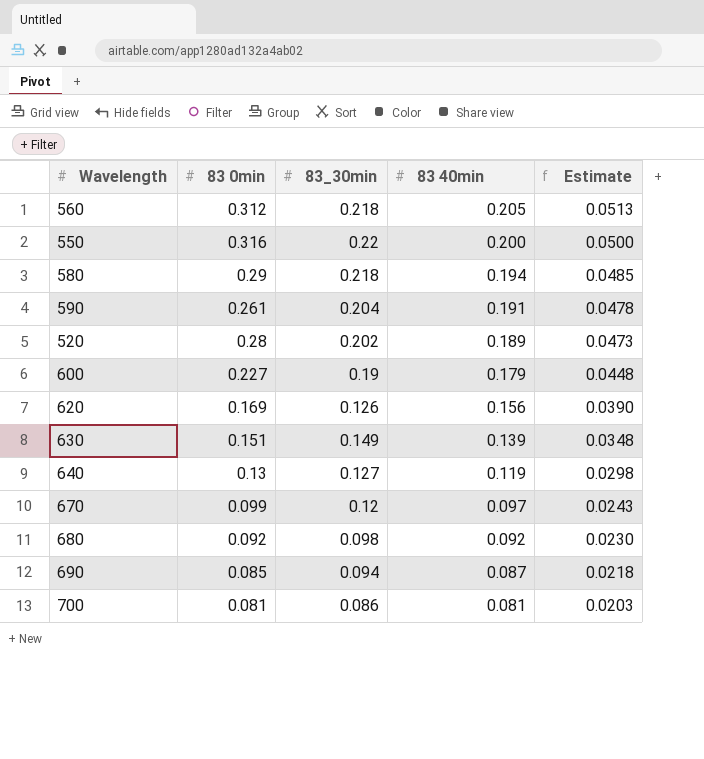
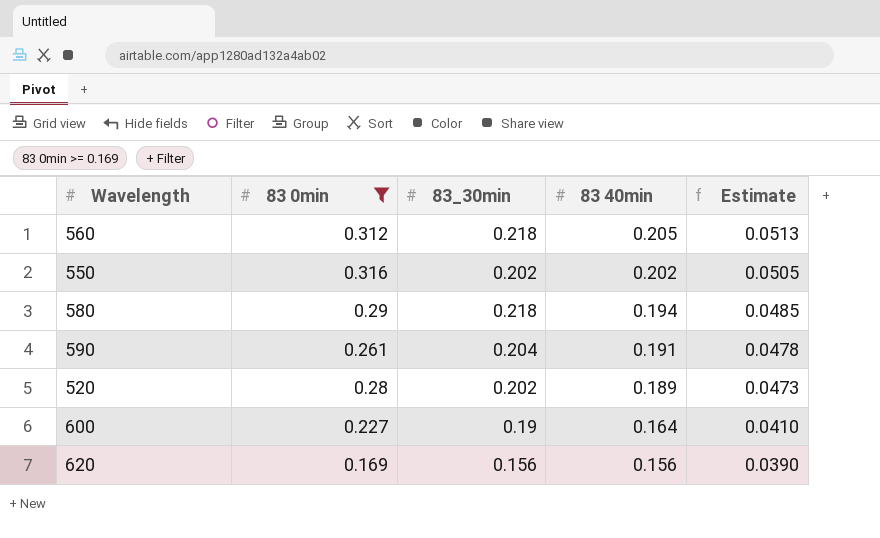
filter: none -> 83 0min >= 0.169
550 | 83_30min: 0.22 -> 0.202
550 | 83 40min: 0.200 -> 0.202
550 | Estimate: 0.0500 -> 0.0505
600 | 83 40min: 0.179 -> 0.164
600 | Estimate: 0.0448 -> 0.0410
620 | 83_30min: 0.126 -> 0.156

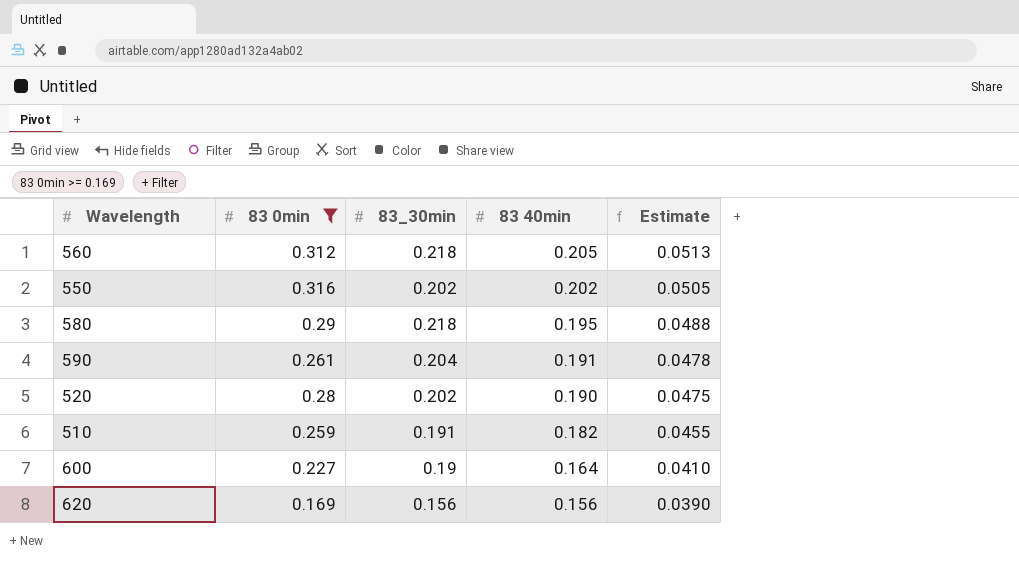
580 | 83 40min: 0.194 -> 0.195
580 | Estimate: 0.0485 -> 0.0488
520 | 83 40min: 0.189 -> 0.190
520 | Estimate: 0.0473 -> 0.0475
row 510: none -> 0.259 | 0.191 | 0.182 | 0.0455

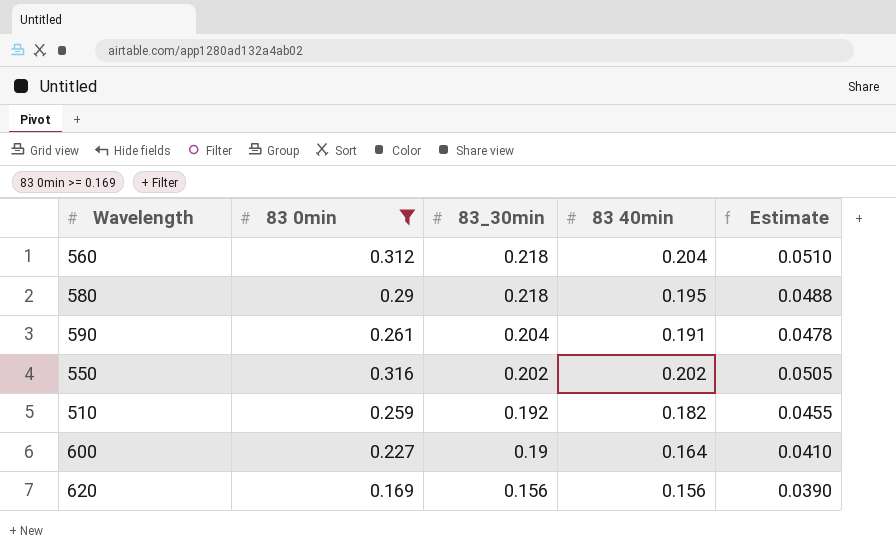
row order: 83 40min descending -> 83_30min descending
row 520: 0.28 | 0.202 | 0.190 | 0.0475 -> none
560 | 83 40min: 0.205 -> 0.204
560 | Estimate: 0.0513 -> 0.0510
510 | 83_30min: 0.191 -> 0.192

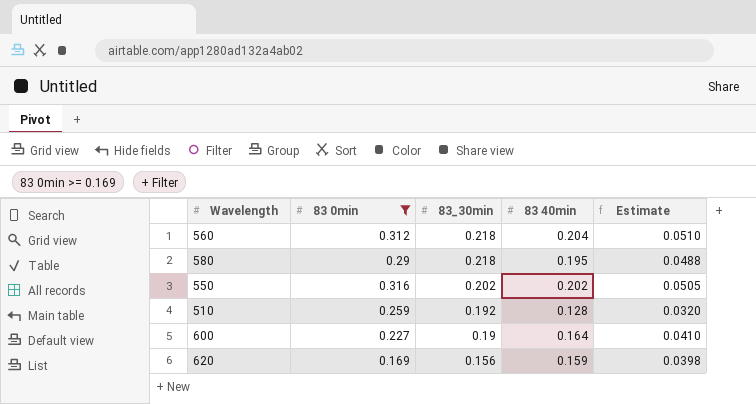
row 590: 0.261 | 0.204 | 0.191 | 0.0478 -> none
510 | 83 40min: 0.182 -> 0.128
510 | Estimate: 0.0455 -> 0.0320
620 | 83 40min: 0.156 -> 0.159
620 | Estimate: 0.0390 -> 0.0398

